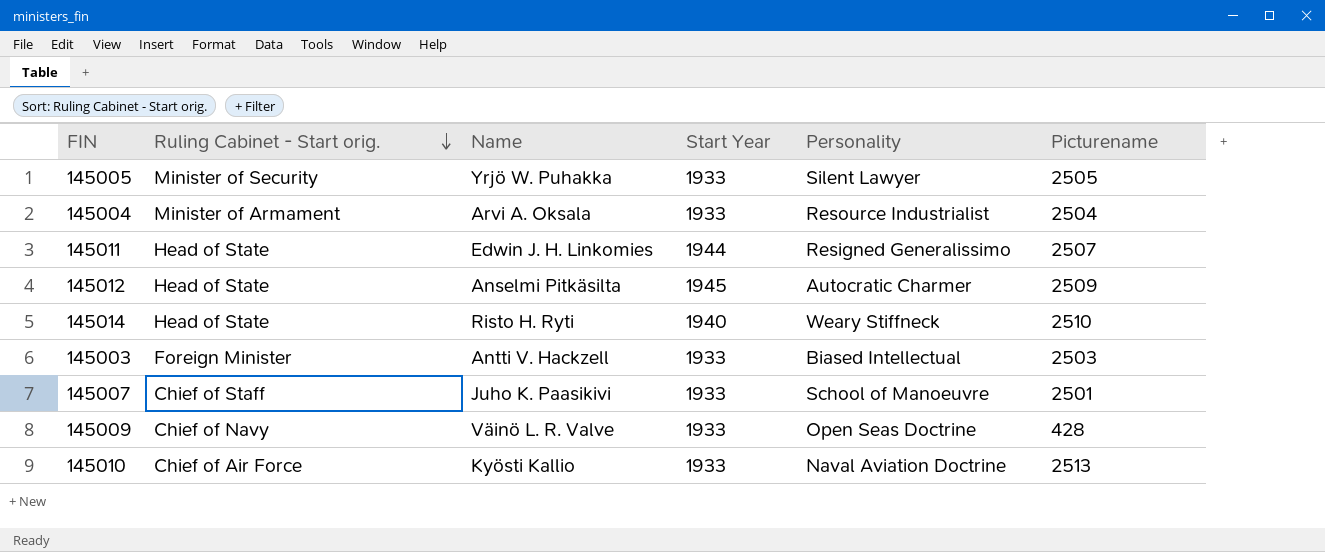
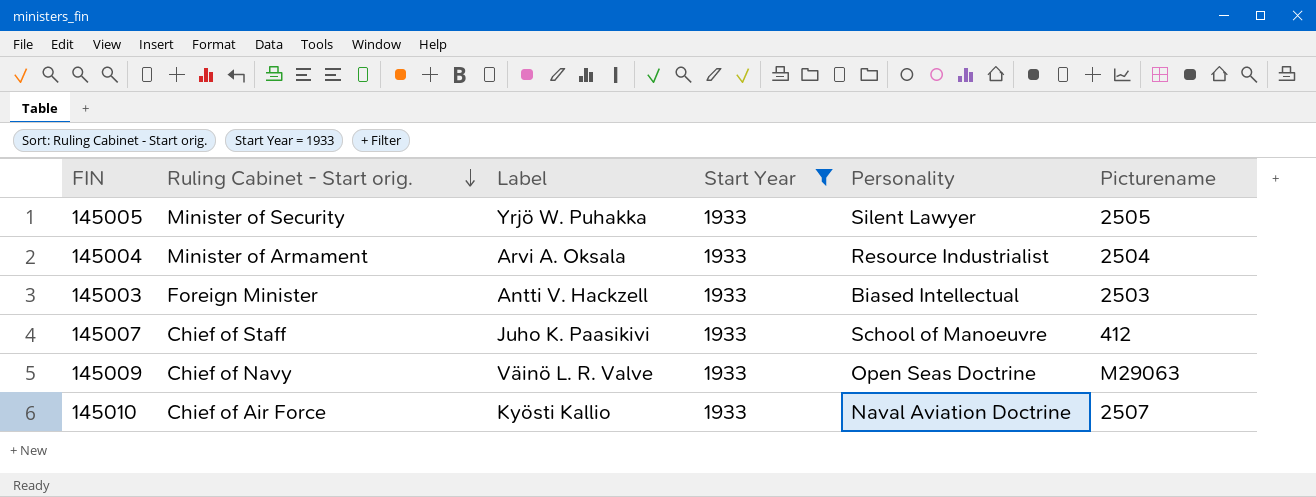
filter: none -> Start Year = 1933
column name: Name -> Label
145007 | Picturename: 2501 -> 412
145009 | Picturename: 428 -> M29063
145010 | Picturename: 2513 -> 2507

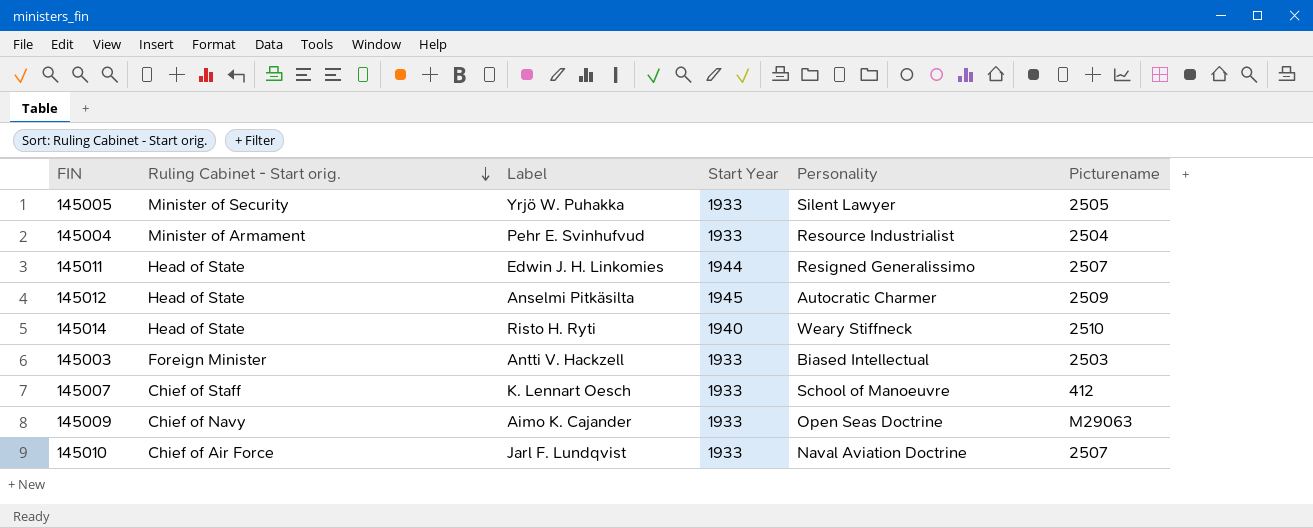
filter: Start Year = 1933 -> none
145004 | Label: Arvi A. Oksala -> Pehr E. Svinhufvud
145007 | Label: Juho K. Paasikivi -> K. Lennart Oesch
145009 | Label: Väinö L. R. Valve -> Aimo K. Cajander
145010 | Label: Kyösti Kallio -> Jarl F. Lundqvist

